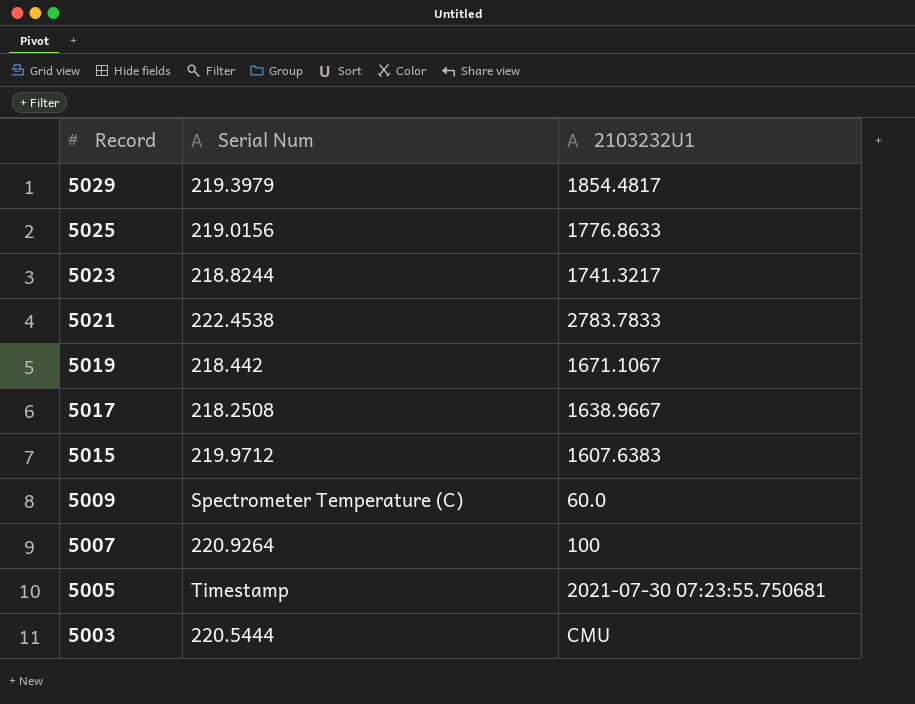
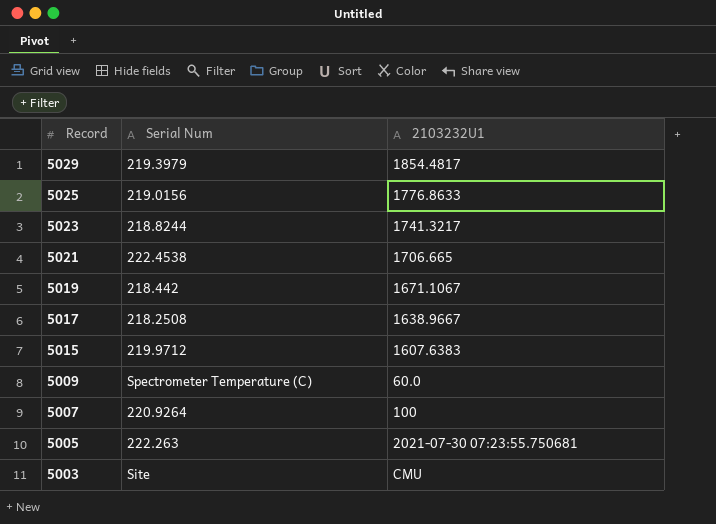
5021 | 2103232U1: 2783.7833 -> 1706.665
5005 | Serial Num: Timestamp -> 222.263
5003 | Serial Num: 220.5444 -> Site

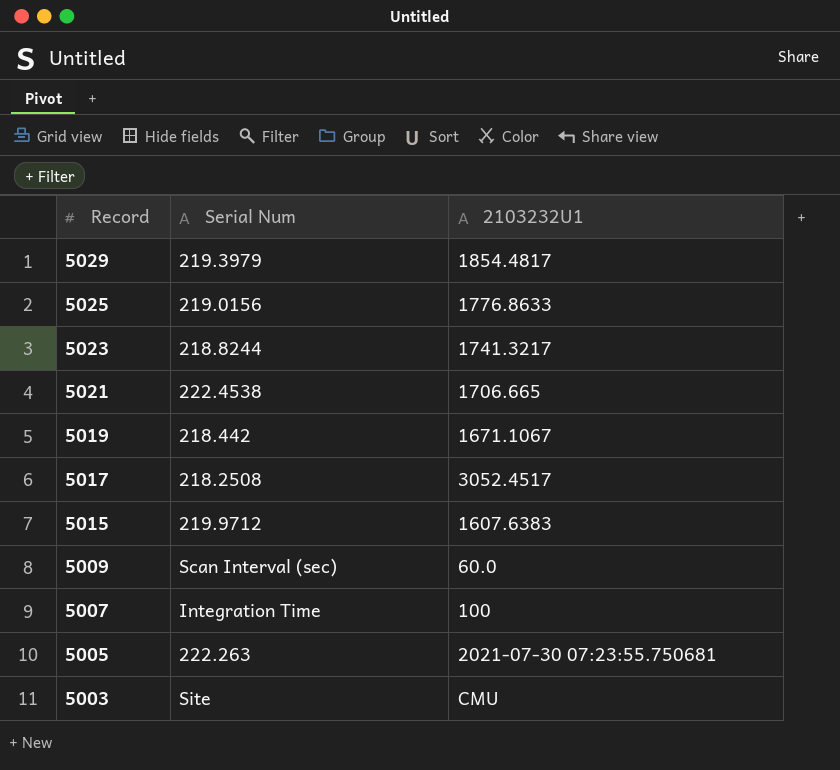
5017 | 2103232U1: 1638.9667 -> 3052.4517
5009 | Serial Num: Spectrometer Temperature (C) -> Scan Interval (sec)
5007 | Serial Num: 220.9264 -> Integration Time

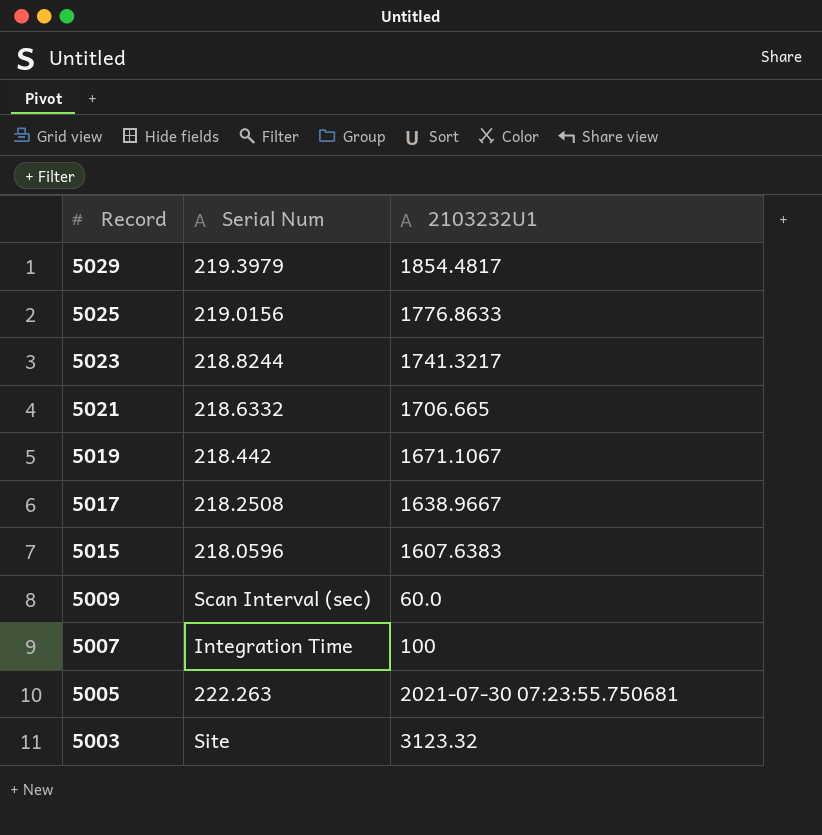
5021 | Serial Num: 222.4538 -> 218.6332
5017 | 2103232U1: 3052.4517 -> 1638.9667
5015 | Serial Num: 219.9712 -> 218.0596
5003 | 2103232U1: CMU -> 3123.32

